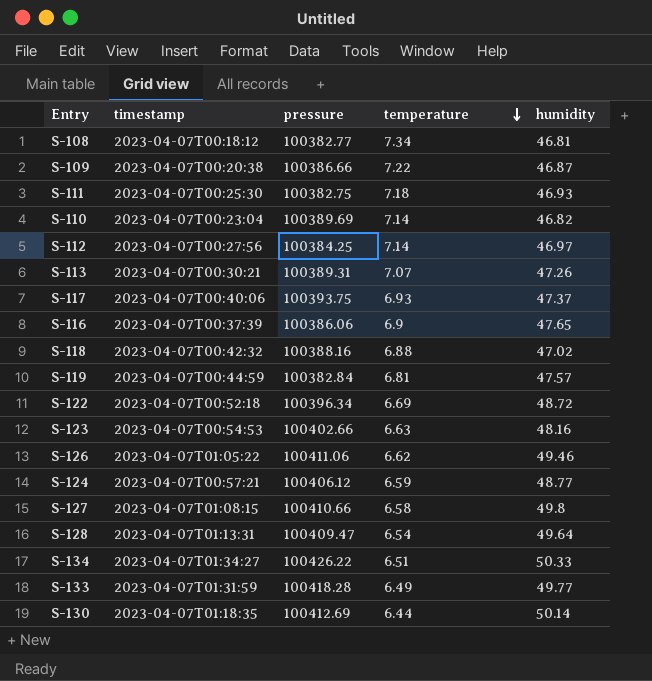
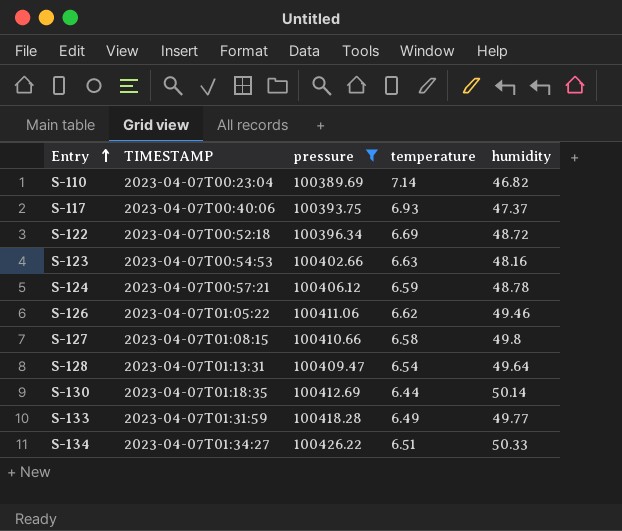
filter: none -> pressure >= 100389.69
row order: temperature descending -> Entry ascending
column name: timestamp -> TIMESTAMP
S-124 | humidity: 48.77 -> 48.78

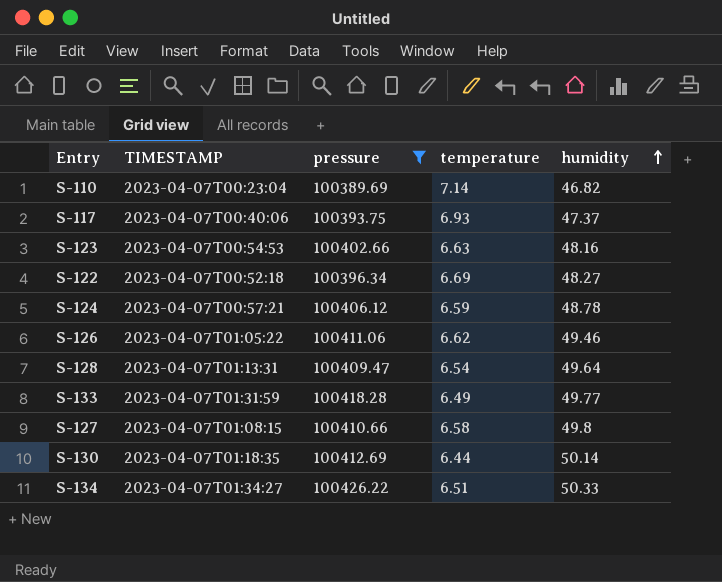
row order: Entry ascending -> humidity ascending
S-122 | humidity: 48.72 -> 48.27

